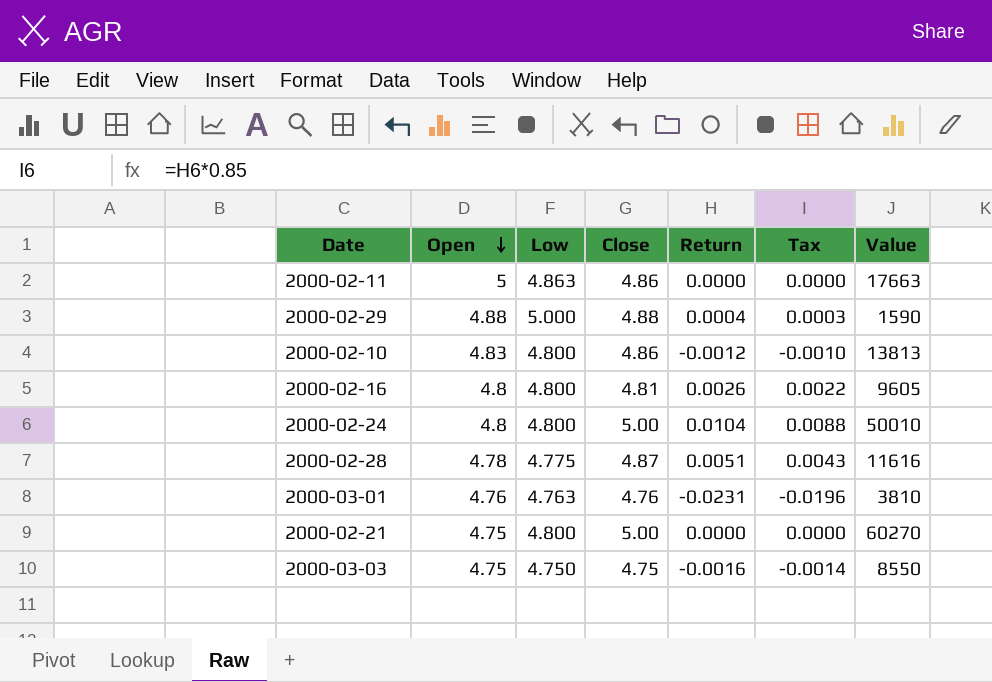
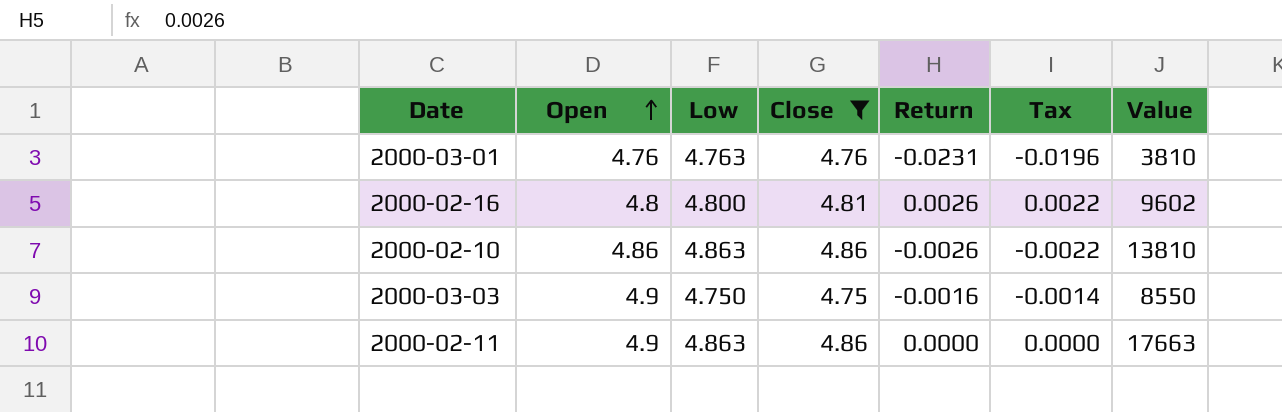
filter: none -> Close <= 4.86
row order: Open descending -> Open ascending
2000-02-16 | Value: 9605 -> 9602
2000-02-10 | Open: 4.83 -> 4.86
2000-02-10 | Low: 4.800 -> 4.863
2000-02-10 | Return: -0.0012 -> -0.0026
2000-02-10 | Tax: -0.0010 -> -0.0022
2000-02-10 | Value: 13813 -> 13810
2000-03-03 | Open: 4.75 -> 4.9
2000-02-11 | Open: 5 -> 4.9

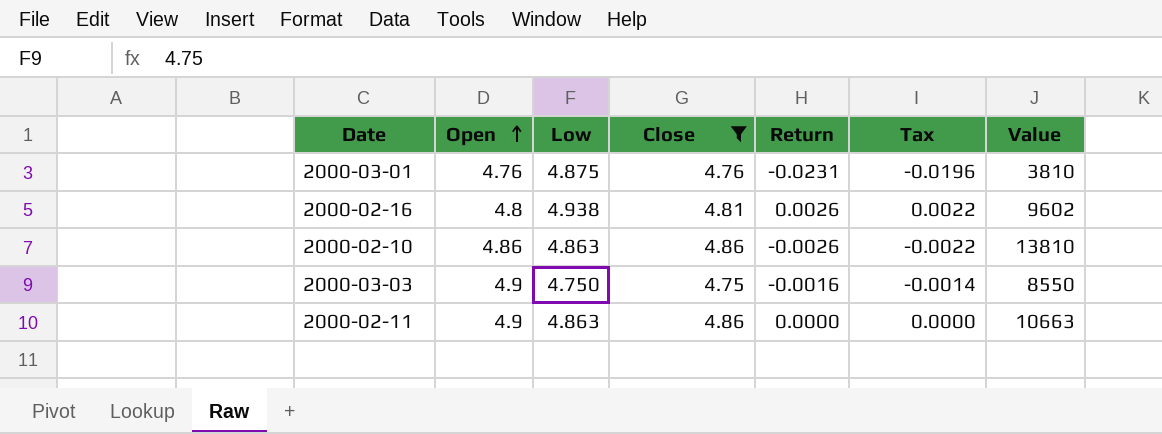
2000-03-01 | Low: 4.763 -> 4.875
2000-02-16 | Low: 4.800 -> 4.938
2000-02-11 | Value: 17663 -> 10663

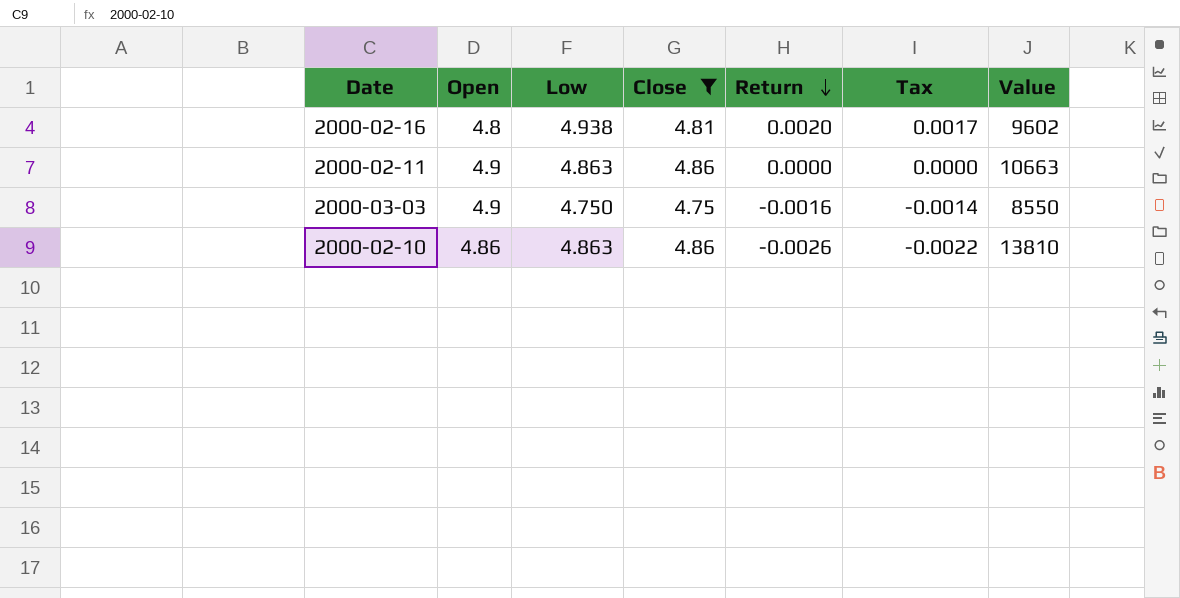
row order: Open ascending -> Return descending
row 2000-03-01: 4.76 | 4.875 | 4.76 | -0.0231 | -0.0196 | 3810 -> none
2000-02-16 | Return: 0.0026 -> 0.0020
2000-02-16 | Tax: 0.0022 -> 0.0017

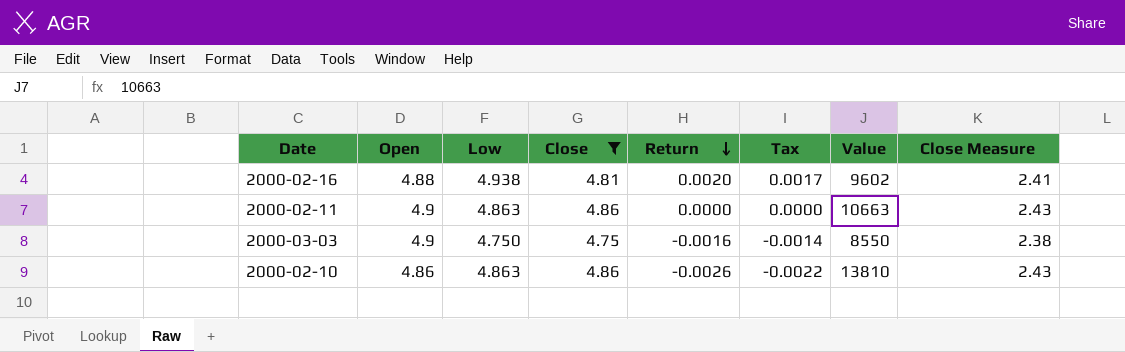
column Close Measure | formula: none -> [Close] * 0.5
2000-02-16 | Open: 4.8 -> 4.88

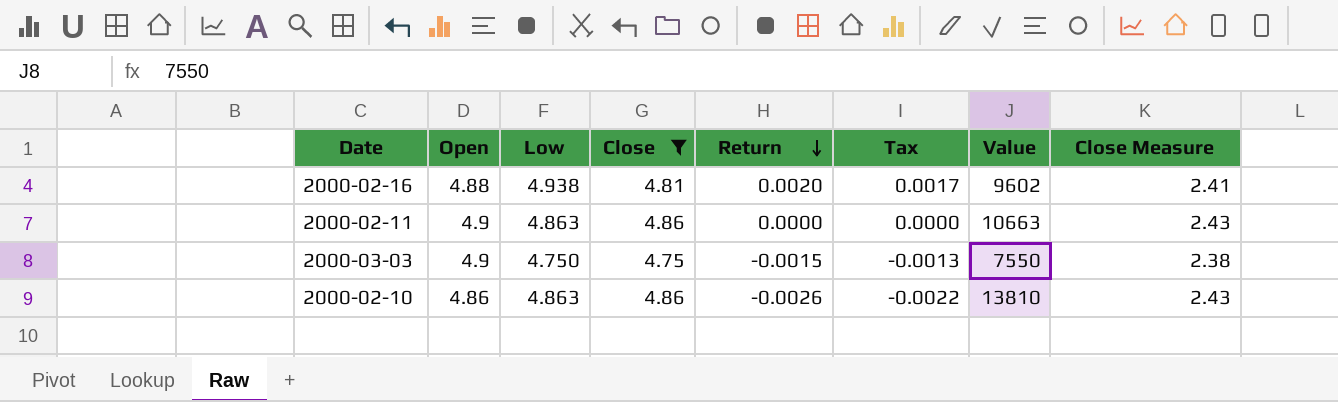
2000-03-03 | Return: -0.0016 -> -0.0015
2000-03-03 | Tax: -0.0014 -> -0.0013
2000-03-03 | Value: 8550 -> 7550

